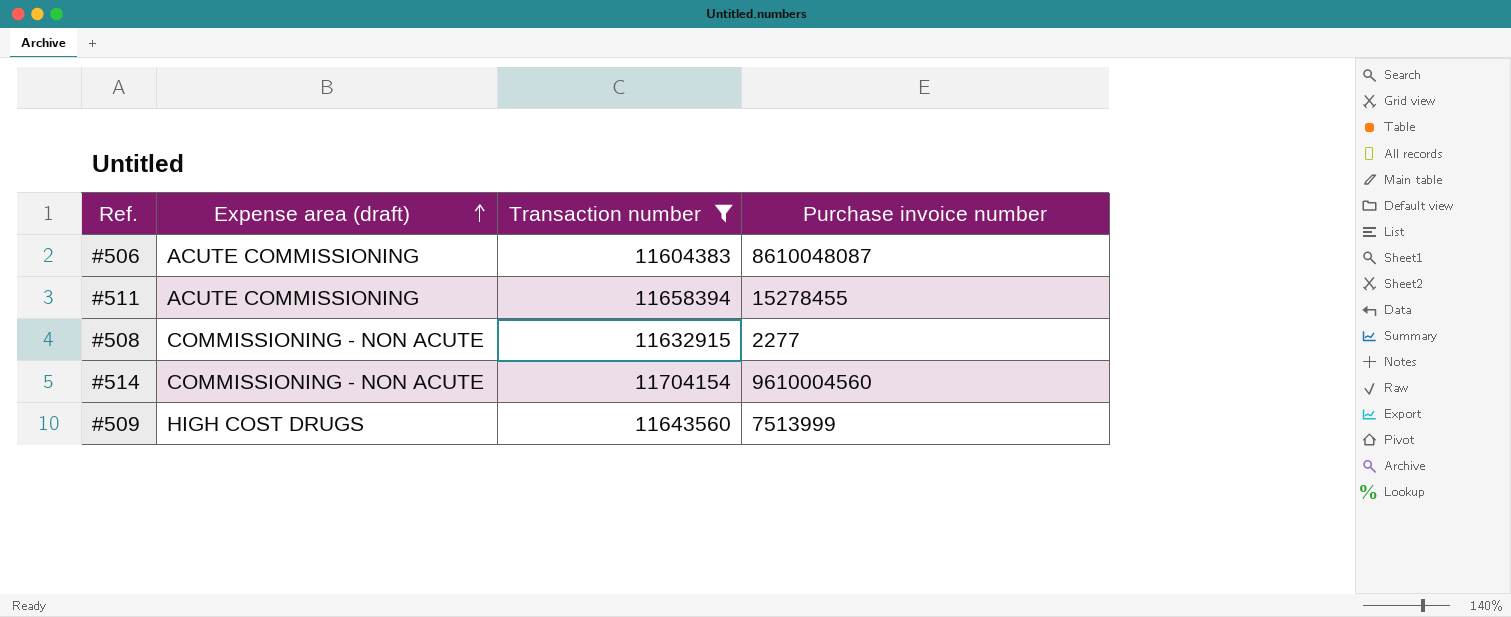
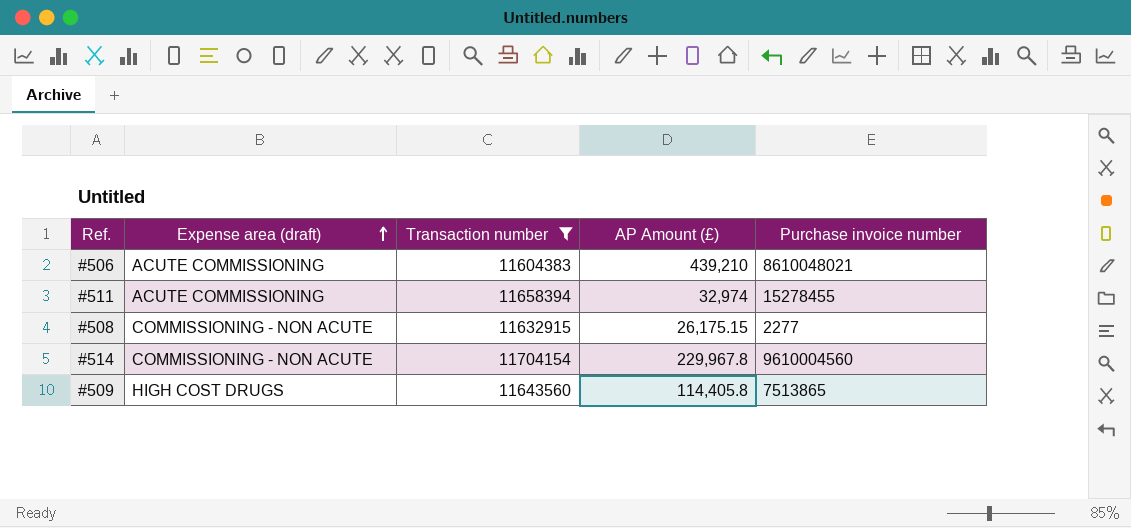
column AP Amount (£) | position: none -> 4
#506 | Purchase invoice number: 8610048087 -> 8610048021
#509 | Purchase invoice number: 7513999 -> 7513865

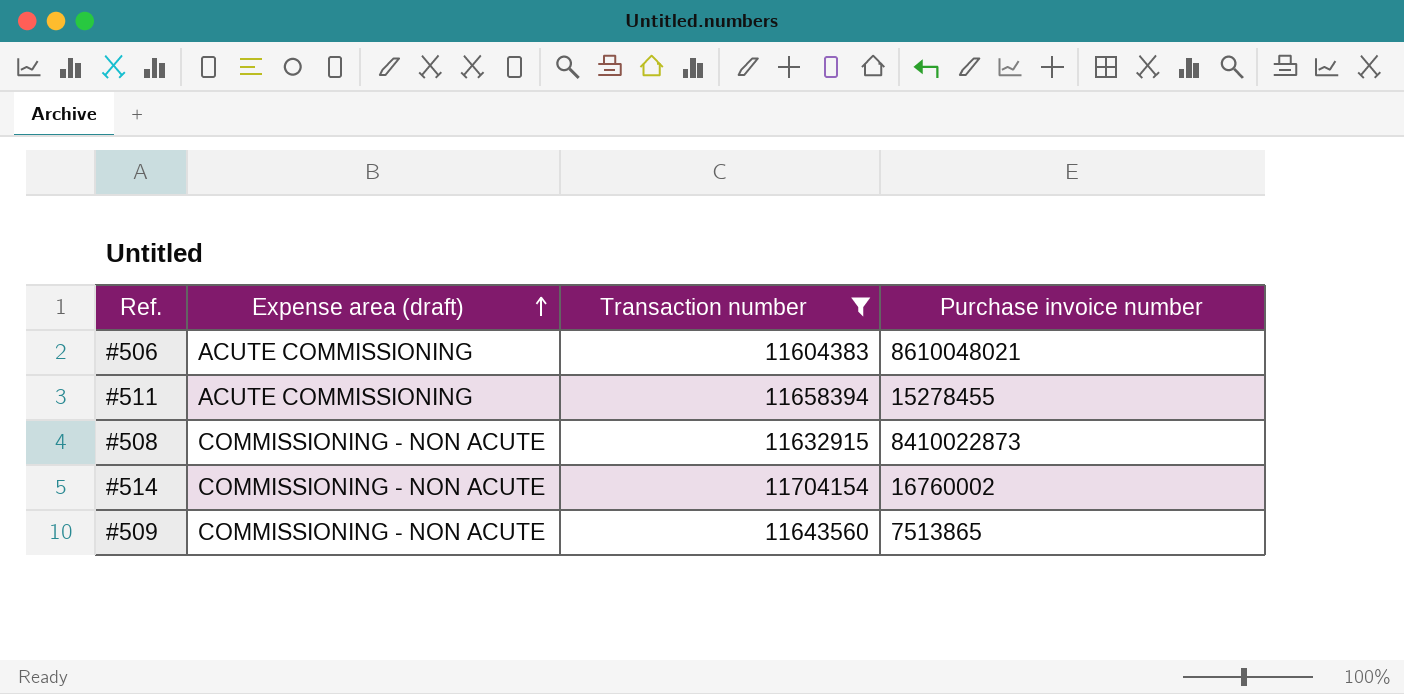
column AP Amount (£) | position: 4 -> none
#508 | Purchase invoice number: 2277 -> 8410022873
#514 | Purchase invoice number: 9610004560 -> 16760002
#509 | Expense area (draft): HIGH COST DRUGS -> COMMISSIONING - NON ACUTE

